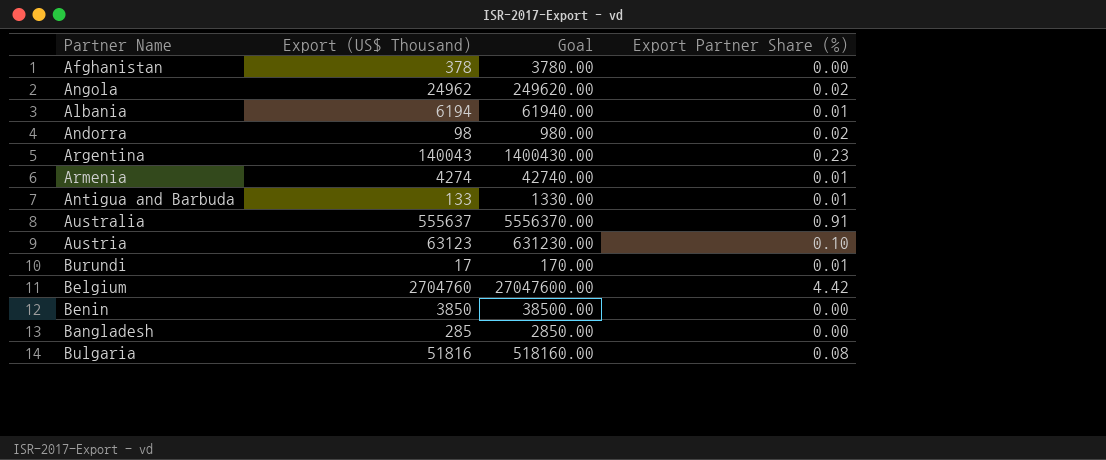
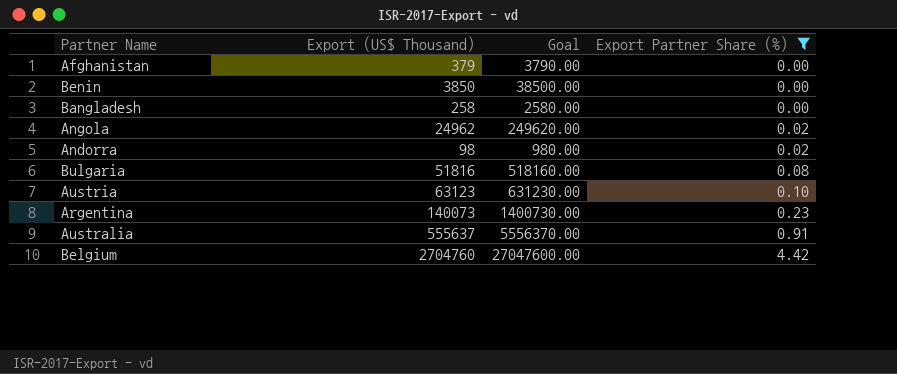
filter: none -> Export Partner Share (%) != 0.01
row order: none -> Export Partner Share (%) ascending
Afghanistan | Export (US$ Thousand): 378 -> 379
Afghanistan | Goal: 3780.00 -> 3790.00
Bangladesh | Export (US$ Thousand): 285 -> 258
Bangladesh | Goal: 2850.00 -> 2580.00
Argentina | Export (US$ Thousand): 140043 -> 140073
Argentina | Goal: 1400430.00 -> 1400730.00

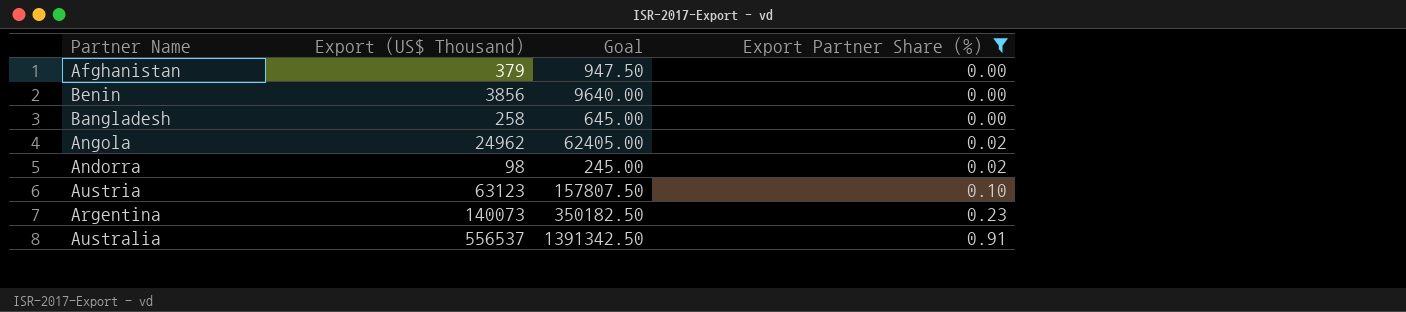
column Goal | formula: [Export (US$ Thousand)] * 10 -> [Export (US$ Thousand)] * 2.5
row Bulgaria: 51816 | 518160.00 | 0.08 -> none
row Belgium: 2704760 | 27047600.00 | 4.42 -> none
Benin | Export (US$ Thousand): 3850 -> 3856
Australia | Export (US$ Thousand): 555637 -> 556537

